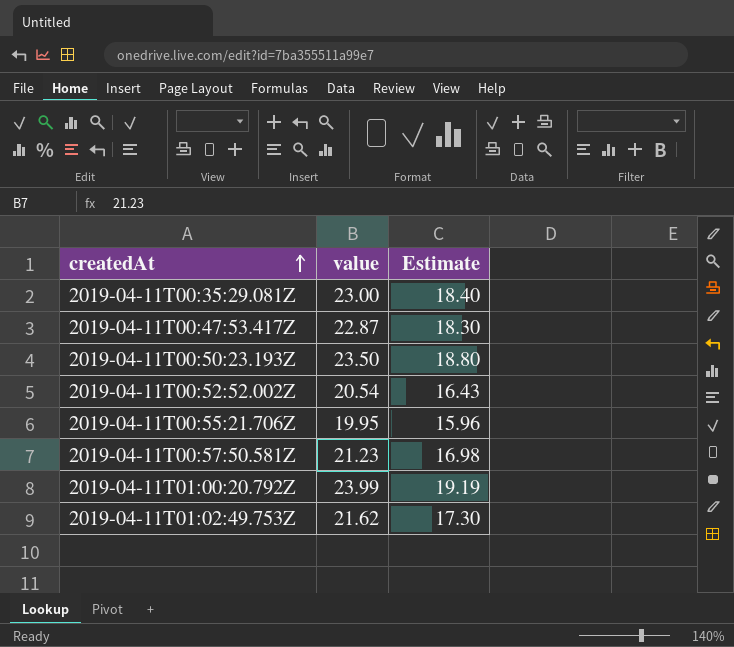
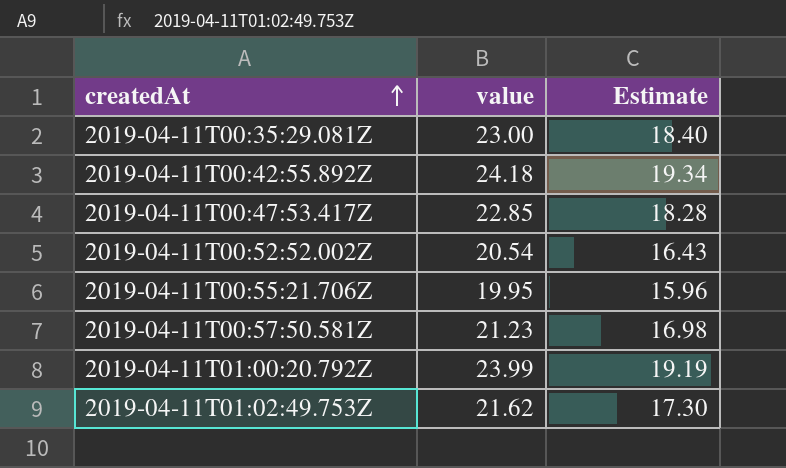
row 2019-04-11T00:50:23.193Z: 23.50 | 18.80 -> none
row 2019-04-11T00:42:55.892Z: none -> 24.18 | 19.34
2019-04-11T00:47:53.417Z | value: 22.87 -> 22.85
2019-04-11T00:47:53.417Z | Estimate: 18.30 -> 18.28

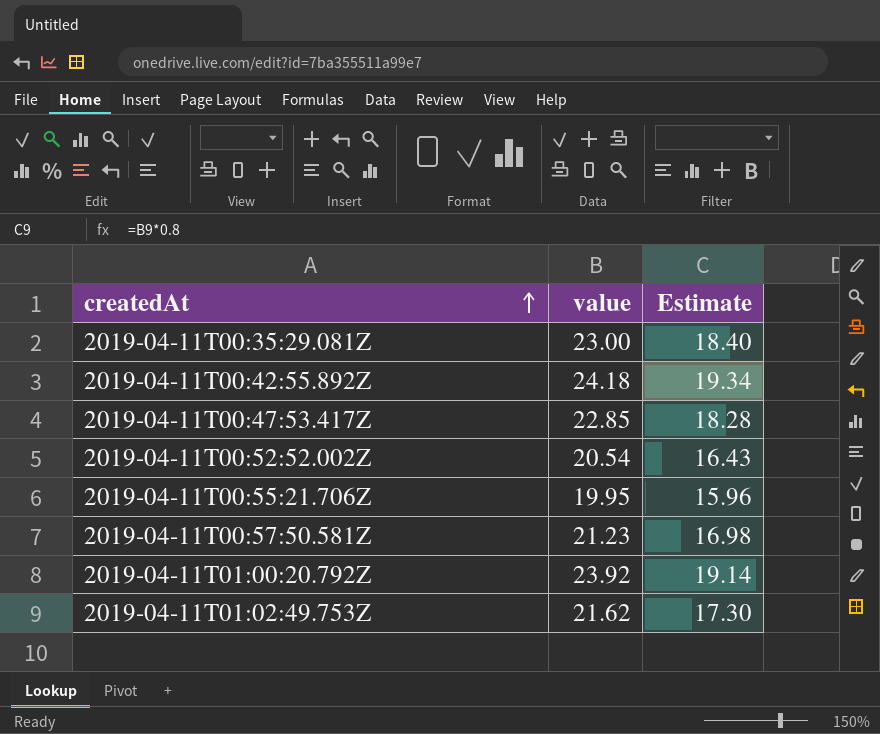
2019-04-11T01:00:20.792Z | value: 23.99 -> 23.92
2019-04-11T01:00:20.792Z | Estimate: 19.19 -> 19.14

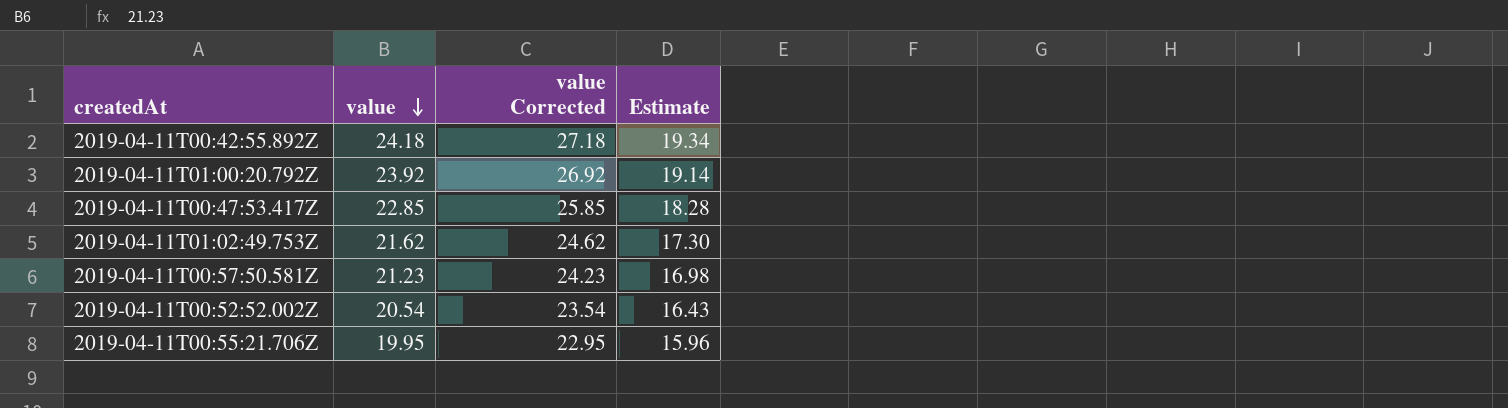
row order: createdAt ascending -> value descending
column value Corrected | formula: none -> [value] + 3
row 2019-04-11T00:35:29.081Z: 23.00 | 18.40 -> none

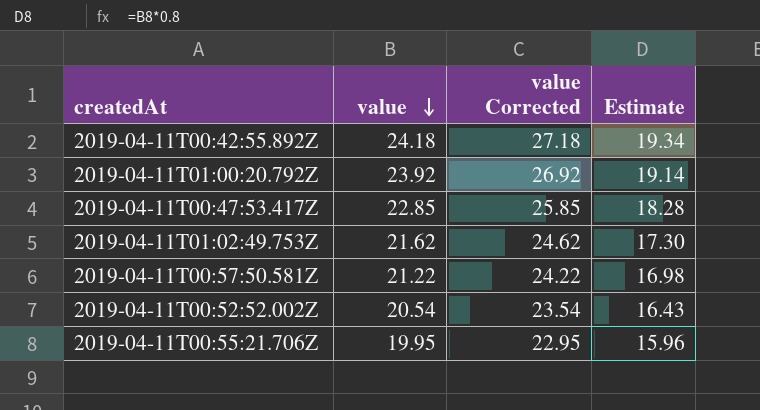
2019-04-11T00:57:50.581Z | value: 21.23 -> 21.22
2019-04-11T00:57:50.581Z | value Corrected: 24.23 -> 24.22

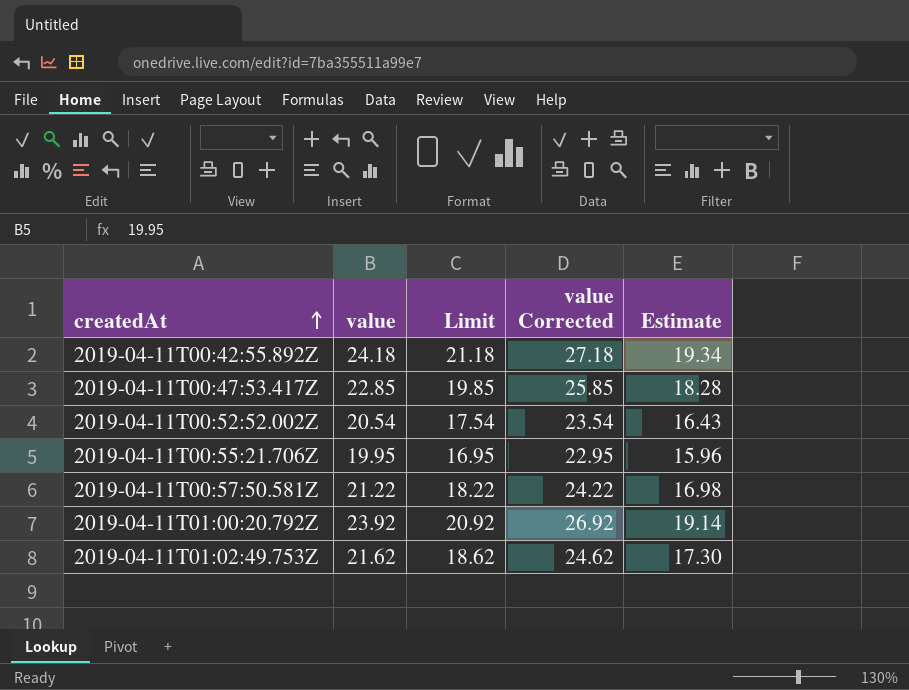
row order: value descending -> createdAt ascending
column Limit | formula: none -> [value] - 3

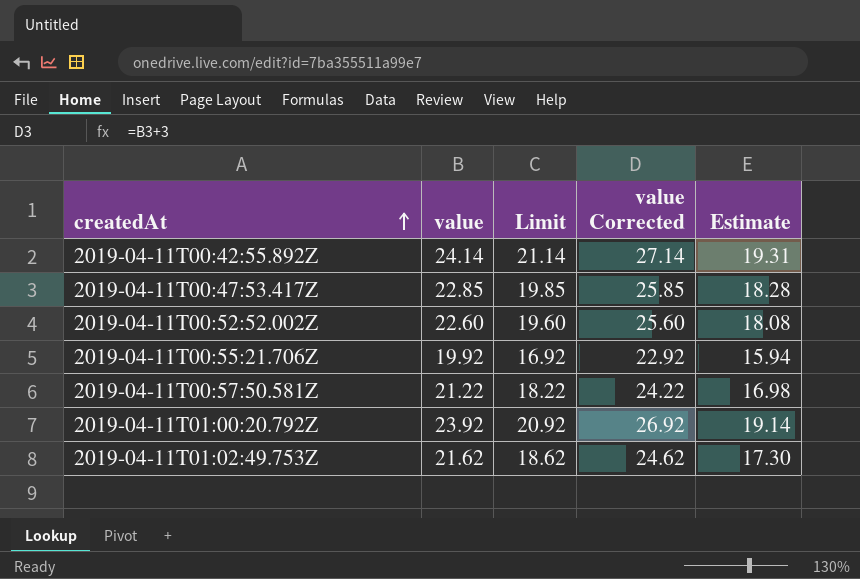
2019-04-11T00:42:55.892Z | value: 24.18 -> 24.14
2019-04-11T00:42:55.892Z | Limit: 21.18 -> 21.14
2019-04-11T00:42:55.892Z | value Corrected: 27.18 -> 27.14
2019-04-11T00:42:55.892Z | Estimate: 19.34 -> 19.31
2019-04-11T00:52:52.002Z | value: 20.54 -> 22.60
2019-04-11T00:52:52.002Z | Limit: 17.54 -> 19.60
2019-04-11T00:52:52.002Z | value Corrected: 23.54 -> 25.60
2019-04-11T00:52:52.002Z | Estimate: 16.43 -> 18.08
2019-04-11T00:55:21.706Z | value: 19.95 -> 19.92
2019-04-11T00:55:21.706Z | Limit: 16.95 -> 16.92
2019-04-11T00:55:21.706Z | value Corrected: 22.95 -> 22.92
2019-04-11T00:55:21.706Z | Estimate: 15.96 -> 15.94

